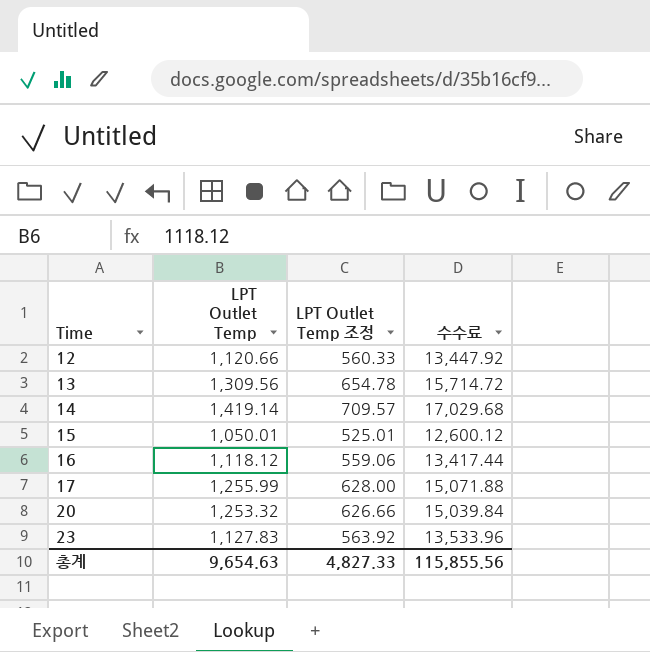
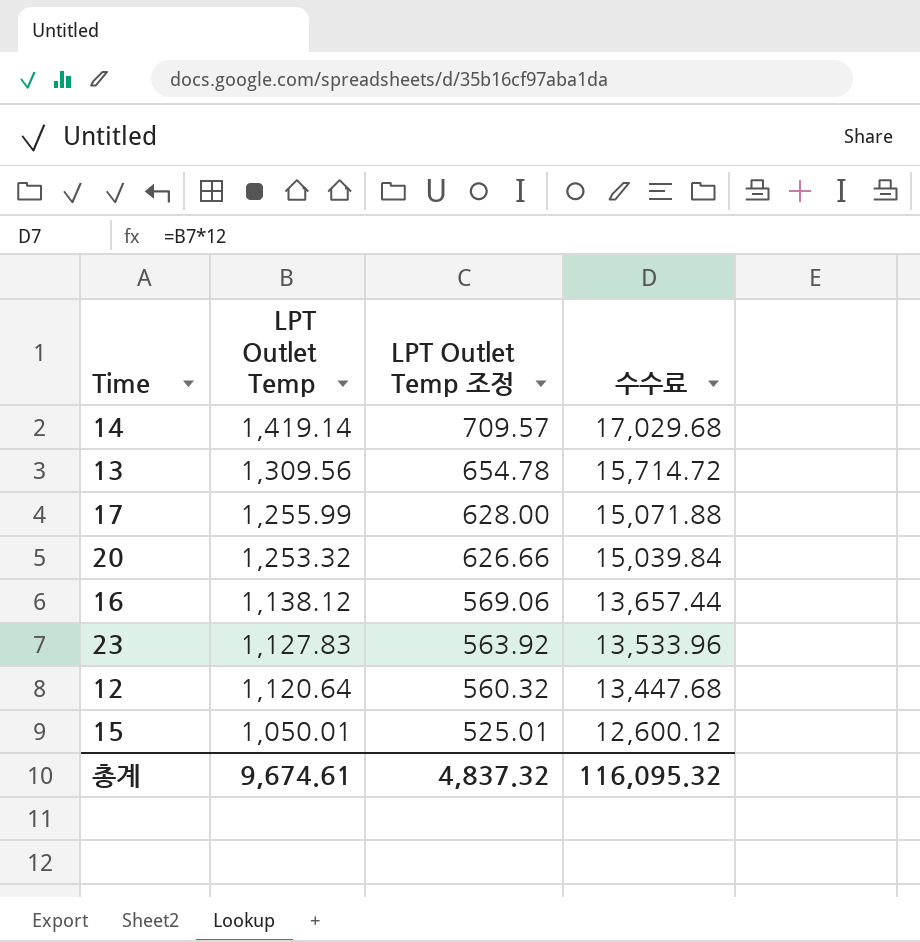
row order: Time ascending -> LPT Outlet Temp descending
16 | LPT Outlet Temp: 1,118.12 -> 1,138.12
16 | LPT Outlet Temp 조정: 559.06 -> 569.06
16 | 수수료: 13,417.44 -> 13,657.44
12 | LPT Outlet Temp: 1,120.66 -> 1,120.64
12 | LPT Outlet Temp 조정: 560.33 -> 560.32
12 | 수수료: 13,447.92 -> 13,447.68
총계 | LPT Outlet Temp: 9,654.63 -> 9,674.61
총계 | LPT Outlet Temp 조정: 4,827.33 -> 4,837.32
총계 | 수수료: 115,855.56 -> 116,095.32

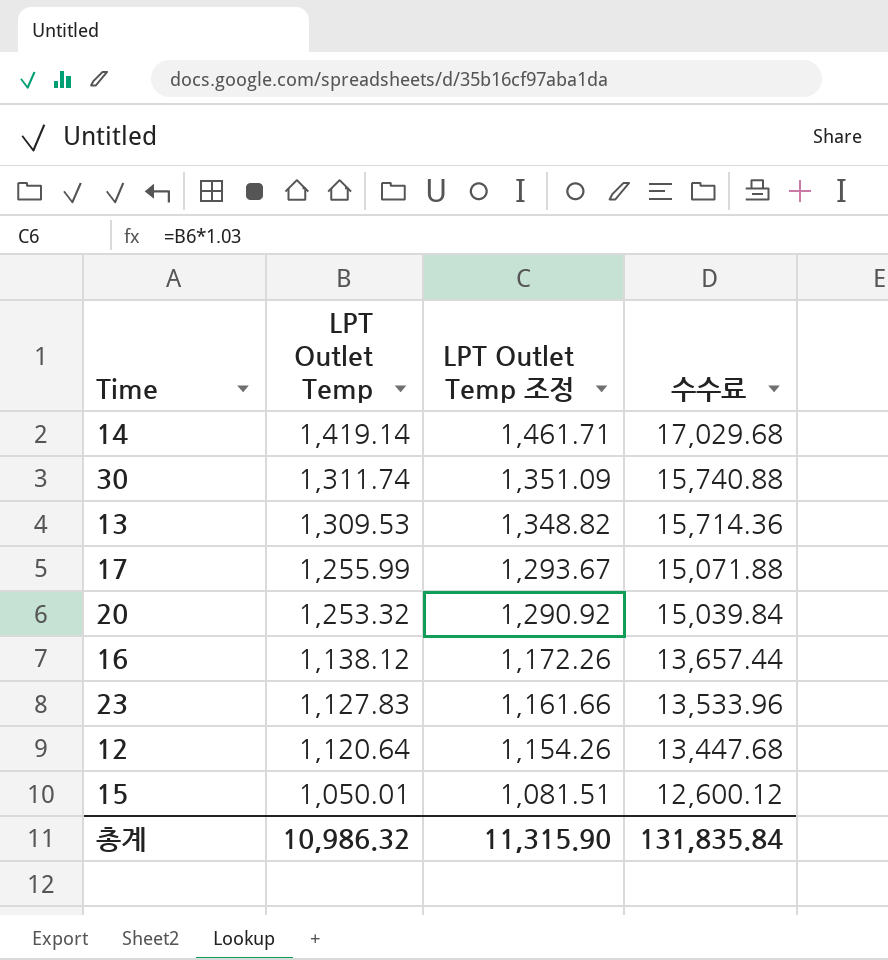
column LPT Outlet Temp 조정 | formula: [LPT Outlet Temp] * 0.5 -> [LPT Outlet Temp] * 1.03
row 30: none -> 1,311.74 | 1,351.09 | 15,740.88
13 | LPT Outlet Temp: 1,309.56 -> 1,309.53
13 | 수수료: 15,714.72 -> 15,714.36
총계 | LPT Outlet Temp: 9,674.61 -> 10,986.32
총계 | LPT Outlet Temp 조정: 4,837.32 -> 11,315.90
총계 | 수수료: 116,095.32 -> 131,835.84

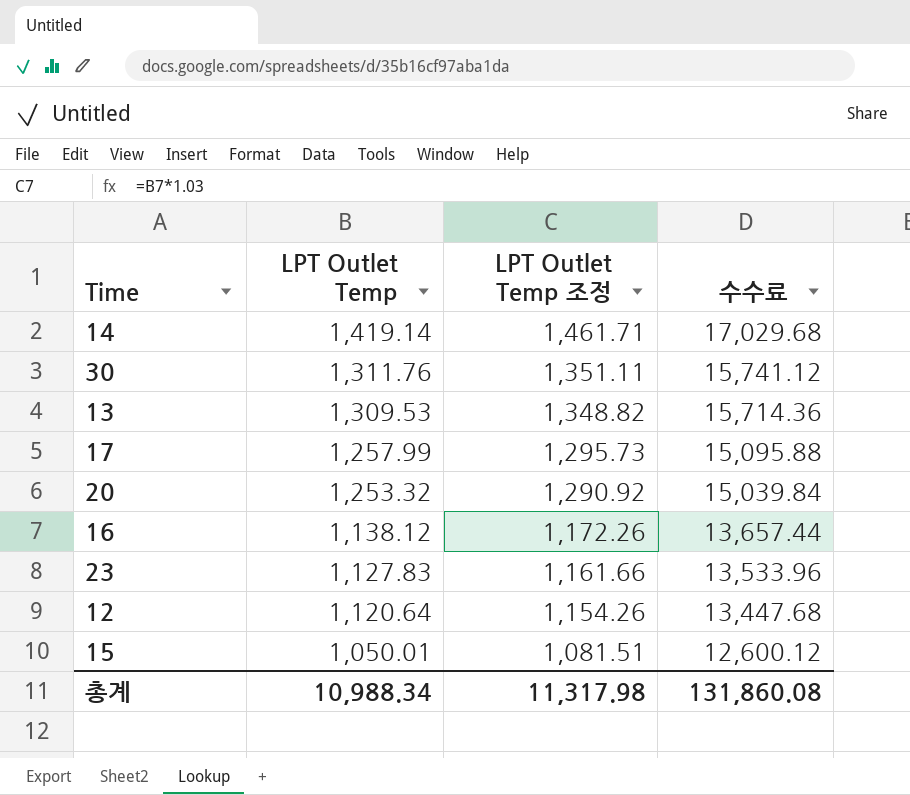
30 | LPT Outlet Temp: 1,311.74 -> 1,311.76
30 | LPT Outlet Temp 조정: 1,351.09 -> 1,351.11
30 | 수수료: 15,740.88 -> 15,741.12
17 | LPT Outlet Temp: 1,255.99 -> 1,257.99
17 | LPT Outlet Temp 조정: 1,293.67 -> 1,295.73
17 | 수수료: 15,071.88 -> 15,095.88
총계 | LPT Outlet Temp: 10,986.32 -> 10,988.34
총계 | LPT Outlet Temp 조정: 11,315.90 -> 11,317.98
총계 | 수수료: 131,835.84 -> 131,860.08

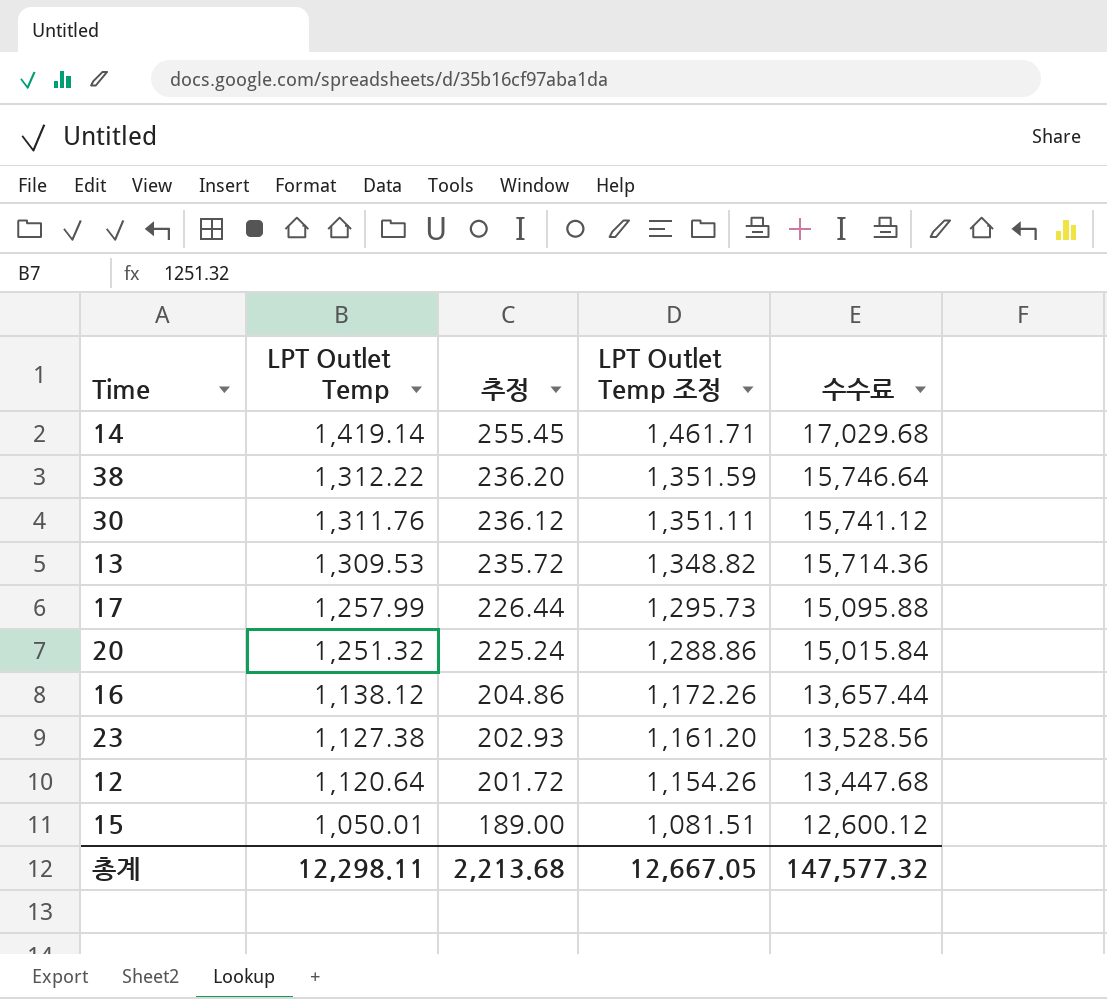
column 추정 | formula: none -> [LPT Outlet Temp] * 0.18
row 38: none -> 1,312.22 | 236.20 | 1,351.59 | 15,746.64
20 | LPT Outlet Temp: 1,253.32 -> 1,251.32
20 | LPT Outlet Temp 조정: 1,290.92 -> 1,288.86
20 | 수수료: 15,039.84 -> 15,015.84
23 | LPT Outlet Temp: 1,127.83 -> 1,127.38
23 | LPT Outlet Temp 조정: 1,161.66 -> 1,161.20
23 | 수수료: 13,533.96 -> 13,528.56
총계 | LPT Outlet Temp: 10,988.34 -> 12,298.11
총계 | LPT Outlet Temp 조정: 11,317.98 -> 12,667.05
총계 | 수수료: 131,860.08 -> 147,577.32

